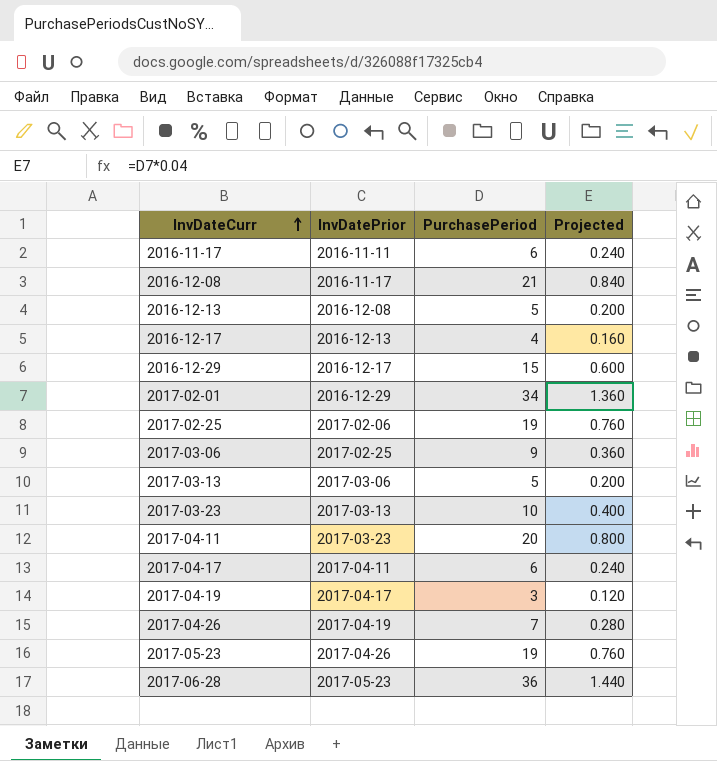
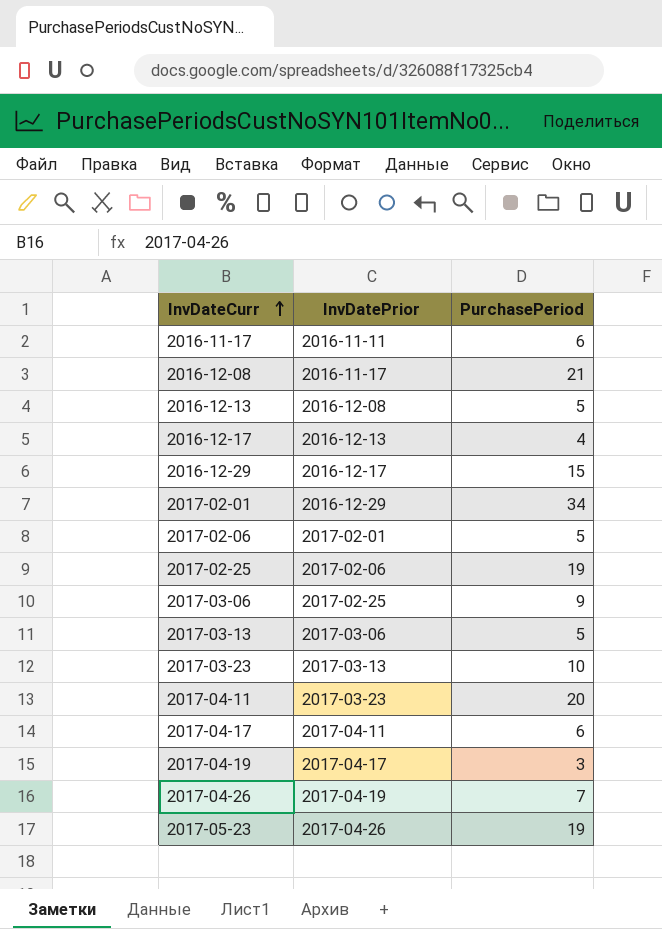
column Projected | formula: [PurchasePeriod] * 0.04 -> none
row 2017-06-28: 2017-05-23 | 36 | 1.440 -> none
row 2017-02-06: none -> 2017-02-01 | 5

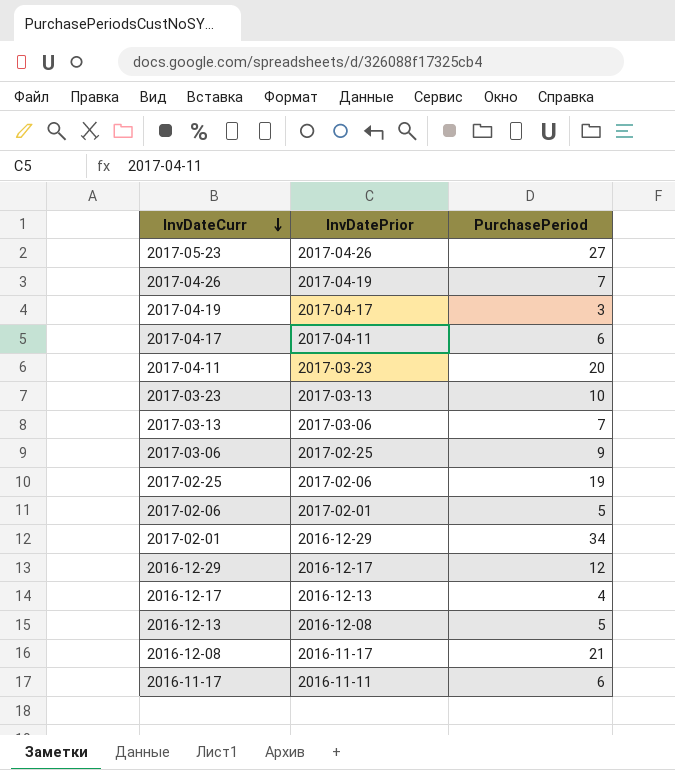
row order: InvDateCurr ascending -> InvDateCurr descending
2017-05-23 | PurchasePeriod: 19 -> 27
2017-03-13 | PurchasePeriod: 5 -> 7
2016-12-29 | PurchasePeriod: 15 -> 12

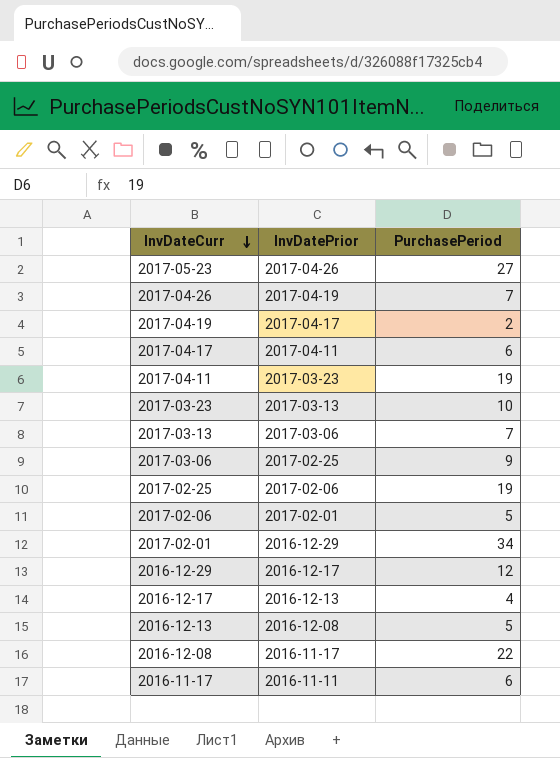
2017-04-19 | PurchasePeriod: 3 -> 2
2017-04-11 | PurchasePeriod: 20 -> 19
2016-12-08 | PurchasePeriod: 21 -> 22

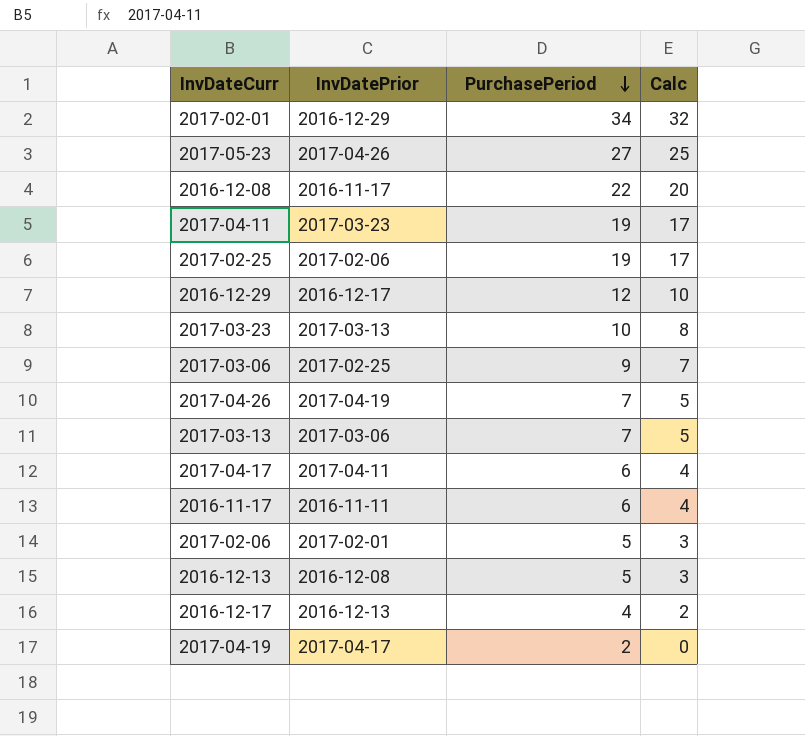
row order: InvDateCurr descending -> PurchasePeriod descending
column Calc | formula: none -> [PurchasePeriod] - 2

